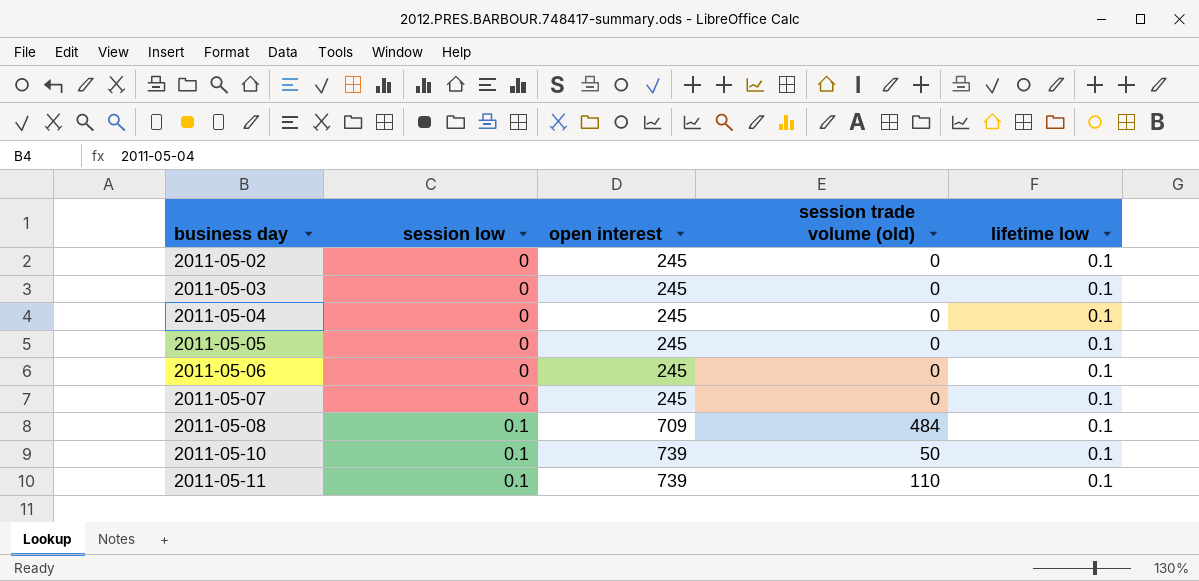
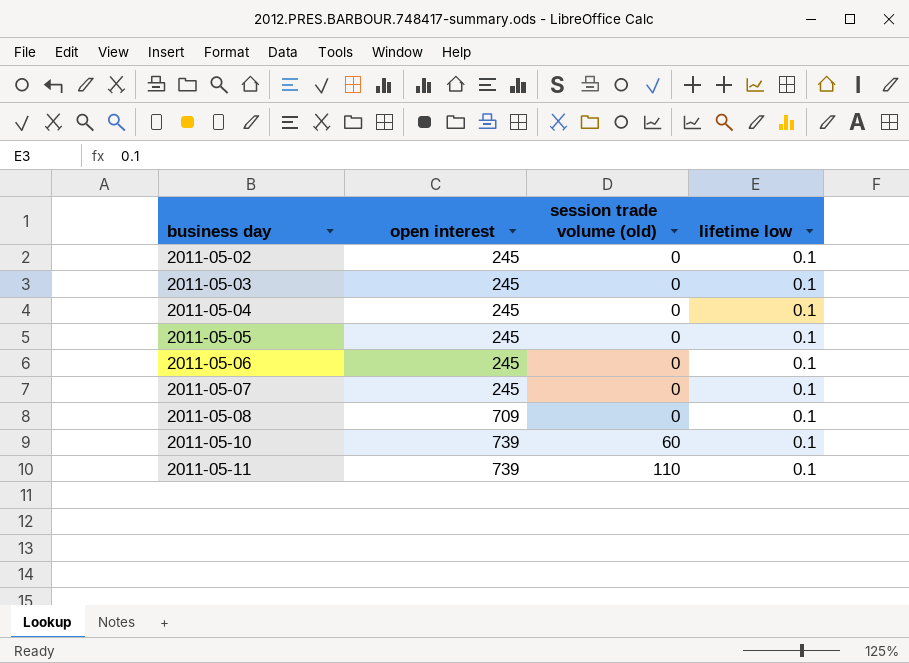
column session low | position: 2 -> none
2011-05-08 | session trade volume (old): 484 -> 0
2011-05-10 | session trade volume (old): 50 -> 60

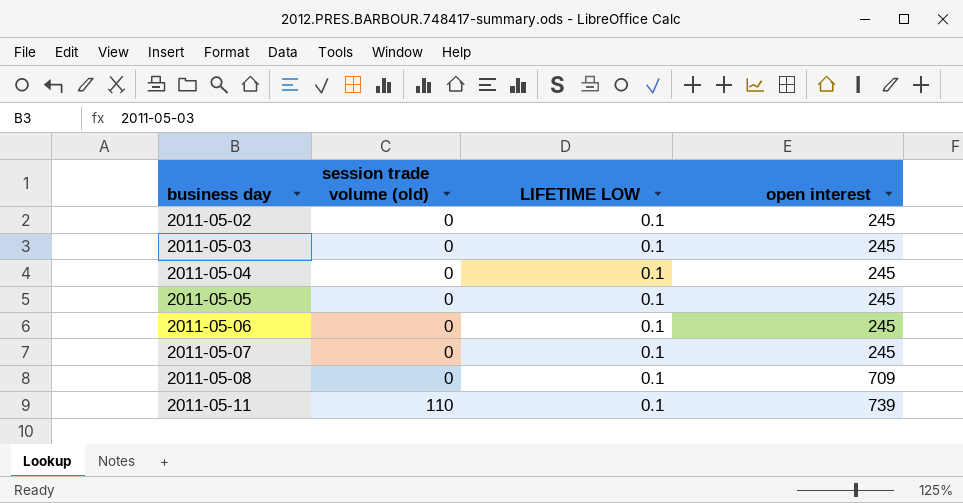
column name: lifetime low -> LIFETIME LOW
column open interest | position: 2 -> 4
row 2011-05-10: 739 | 60 | 0.1 -> none

